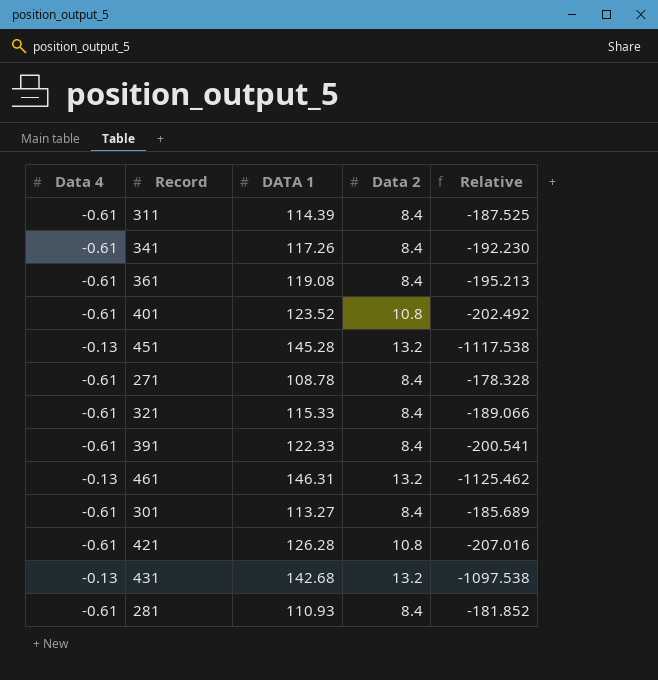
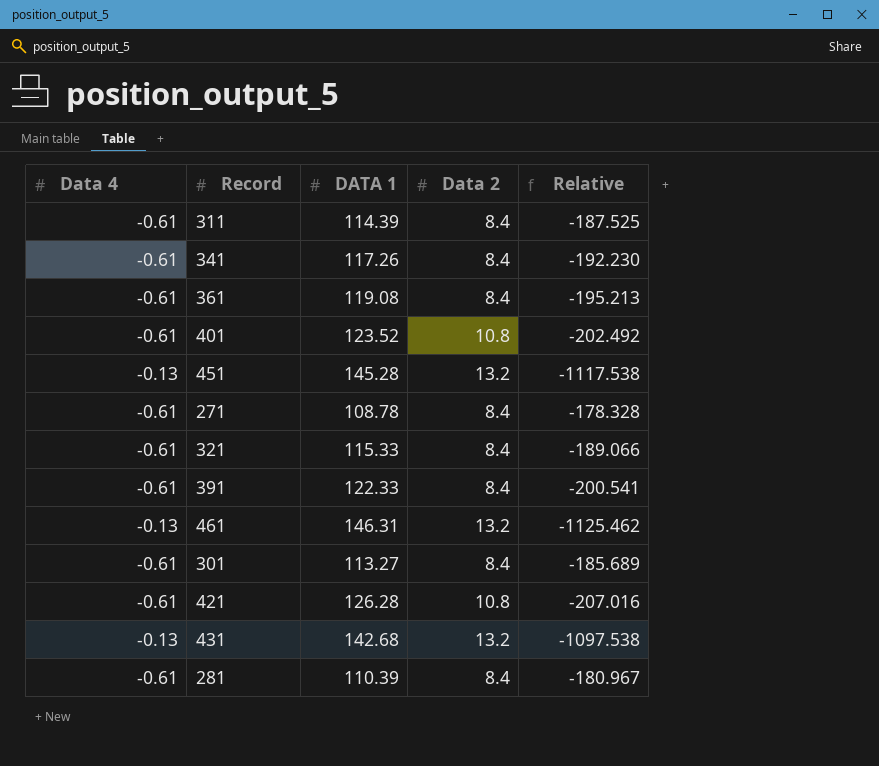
281 | DATA 1: 110.93 -> 110.39
281 | Relative: -181.852 -> -180.967

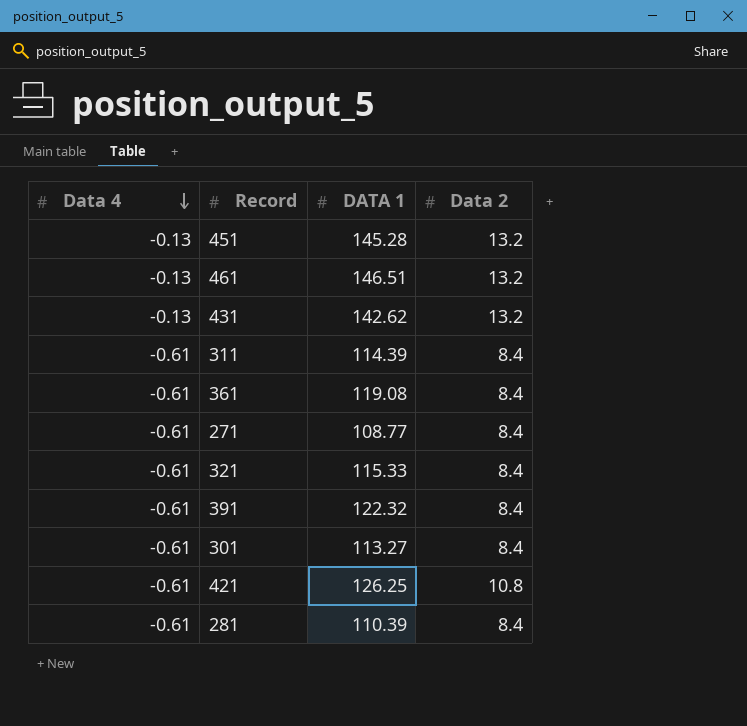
row order: none -> Data 4 descending
column Relative | formula: [DATA 1] / [Data 4] -> none
row 341: -0.61 | 117.26 | 8.4 | -192.230 -> none
row 401: -0.61 | 123.52 | 10.8 | -202.492 -> none
461 | DATA 1: 146.31 -> 146.51
431 | DATA 1: 142.68 -> 142.62
271 | DATA 1: 108.78 -> 108.77
391 | DATA 1: 122.33 -> 122.32
421 | DATA 1: 126.28 -> 126.25

